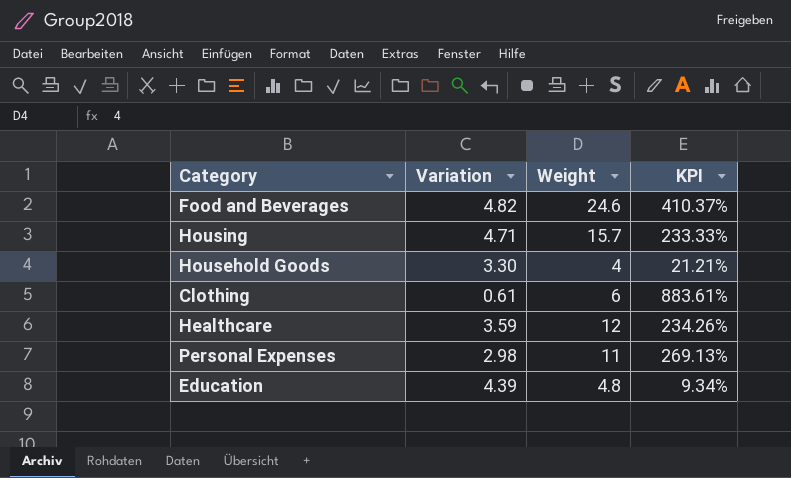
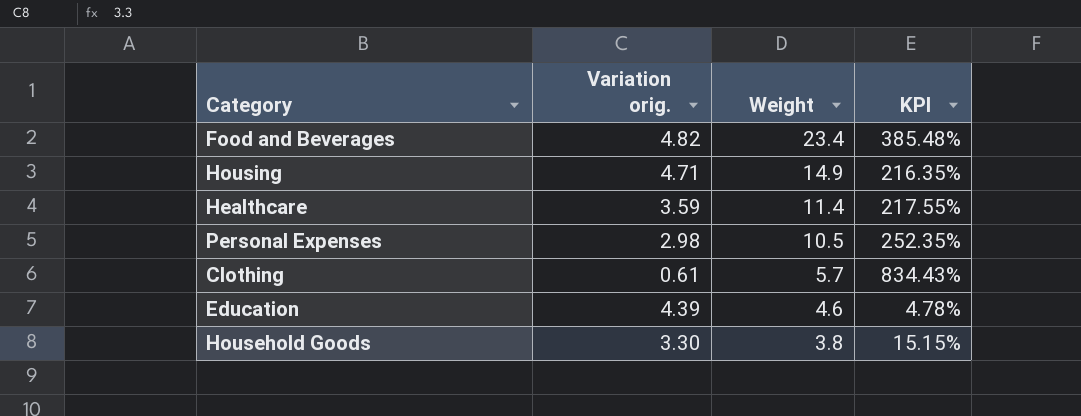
row order: none -> Weight descending
column name: Variation -> Variation orig.
Food and Beverages | Weight: 24.6 -> 23.4
Food and Beverages | KPI: 410.37% -> 385.48%
Housing | Weight: 15.7 -> 14.9
Housing | KPI: 233.33% -> 216.35%
Healthcare | Weight: 12 -> 11.4
Healthcare | KPI: 234.26% -> 217.55%
Personal Expenses | Weight: 11 -> 10.5
Personal Expenses | KPI: 269.13% -> 252.35%
Clothing | Weight: 6 -> 5.7
Clothing | KPI: 883.61% -> 834.43%
Education | Weight: 4.8 -> 4.6
Education | KPI: 9.34% -> 4.78%
Household Goods | Weight: 4 -> 3.8
Household Goods | KPI: 21.21% -> 15.15%

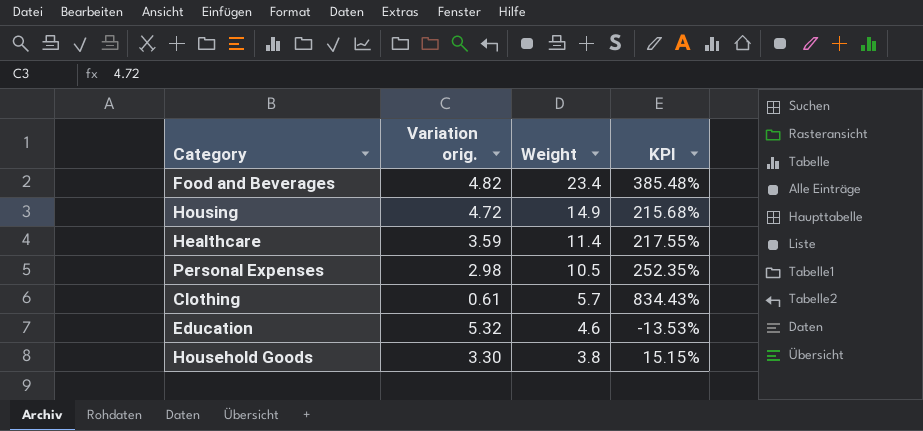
Housing | Variation orig.: 4.71 -> 4.72
Housing | KPI: 216.35% -> 215.68%
Education | Variation orig.: 4.39 -> 5.32
Education | KPI: 4.78% -> -13.53%

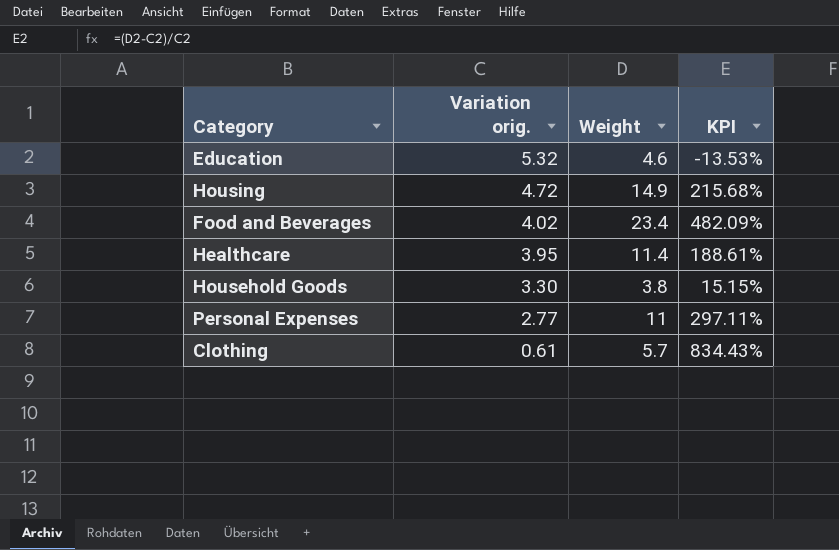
row order: Weight descending -> Variation orig. descending
Food and Beverages | Variation orig.: 4.82 -> 4.02
Food and Beverages | KPI: 385.48% -> 482.09%
Healthcare | Variation orig.: 3.59 -> 3.95
Healthcare | KPI: 217.55% -> 188.61%
Personal Expenses | Variation orig.: 2.98 -> 2.77
Personal Expenses | Weight: 10.5 -> 11
Personal Expenses | KPI: 252.35% -> 297.11%

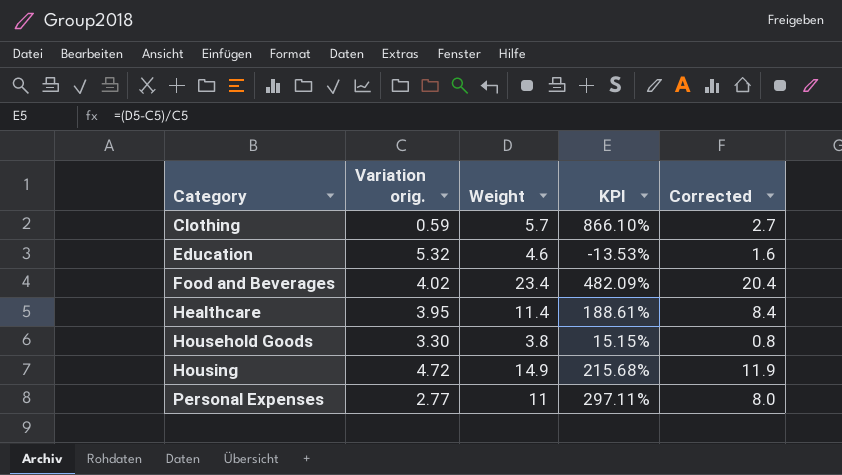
row order: Variation orig. descending -> Category ascending
column Corrected | formula: none -> [Weight] - 3
Clothing | Variation orig.: 0.61 -> 0.59
Clothing | KPI: 834.43% -> 866.10%

